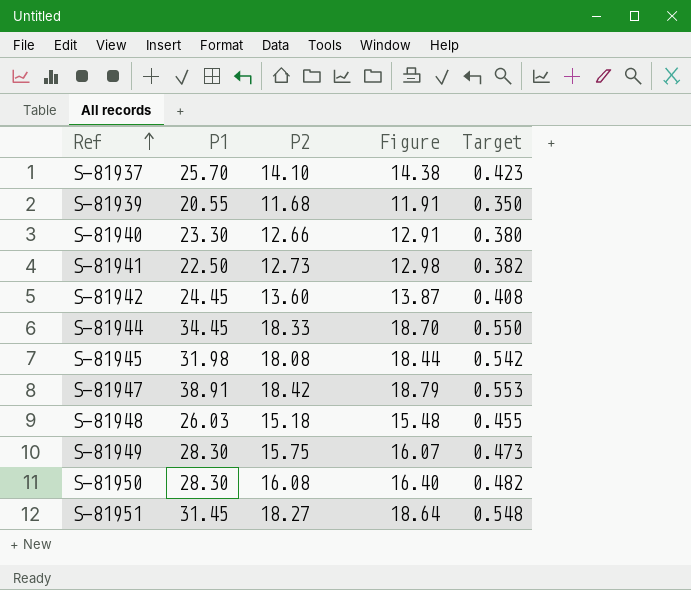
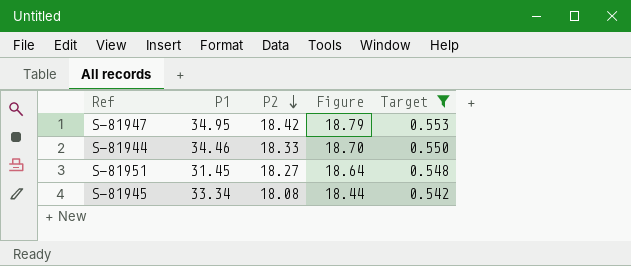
filter: none -> Target >= 0.542
row order: Ref ascending -> P2 descending
S-81947 | P1: 38.91 -> 34.95
S-81944 | P1: 34.45 -> 34.46
S-81945 | P1: 31.98 -> 33.34

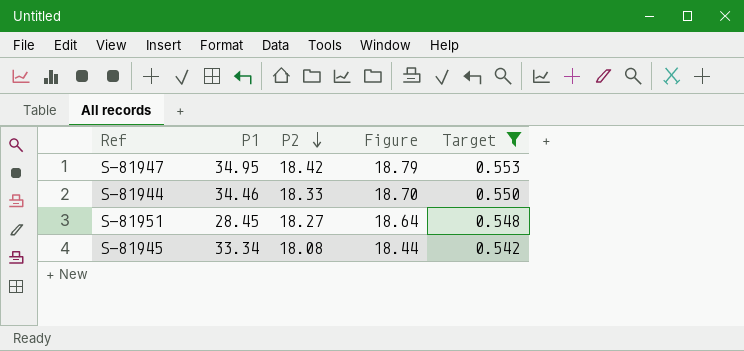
S-81951 | P1: 31.45 -> 28.45

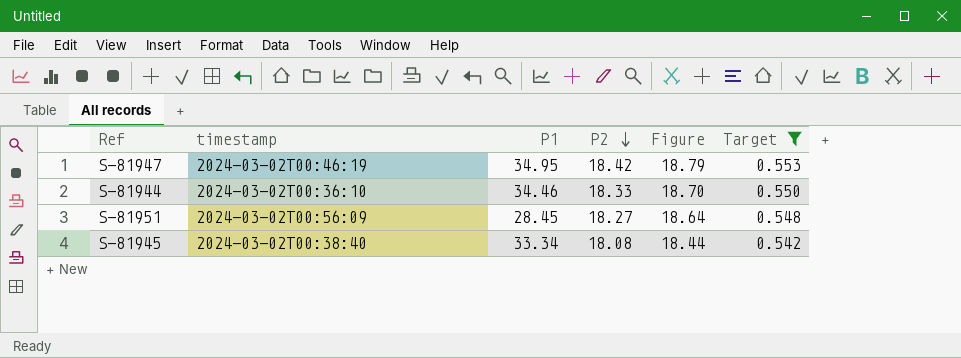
column timestamp | position: none -> 2

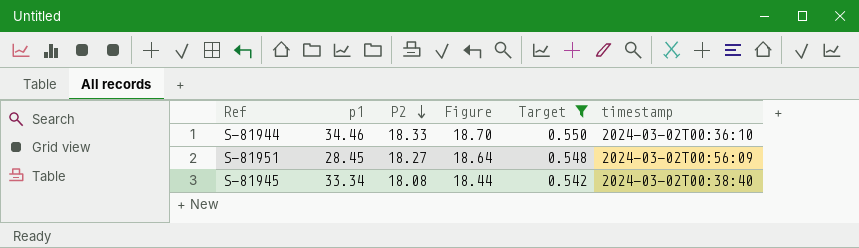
column name: P1 -> p1
column timestamp | position: 2 -> 6
row S-81947: 2024-03-02T00:46:19 | 34.95 | 18.42 | 18.79 | 0.553 -> none

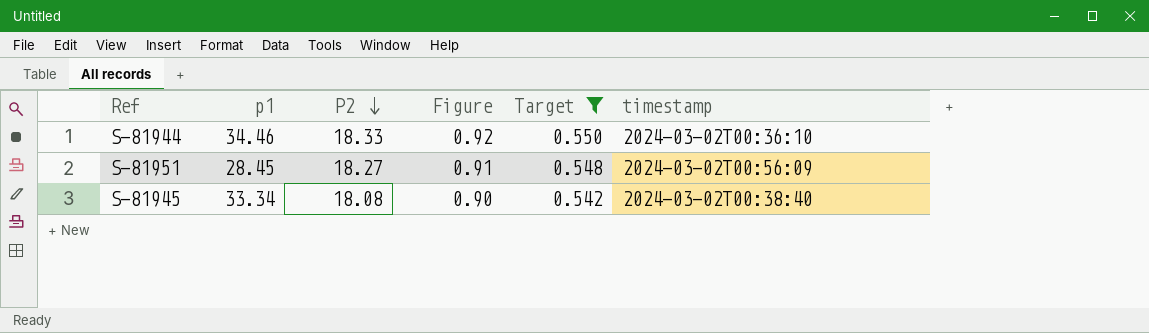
column Figure | formula: [P2] * 1.02 -> [P2] * 0.05

